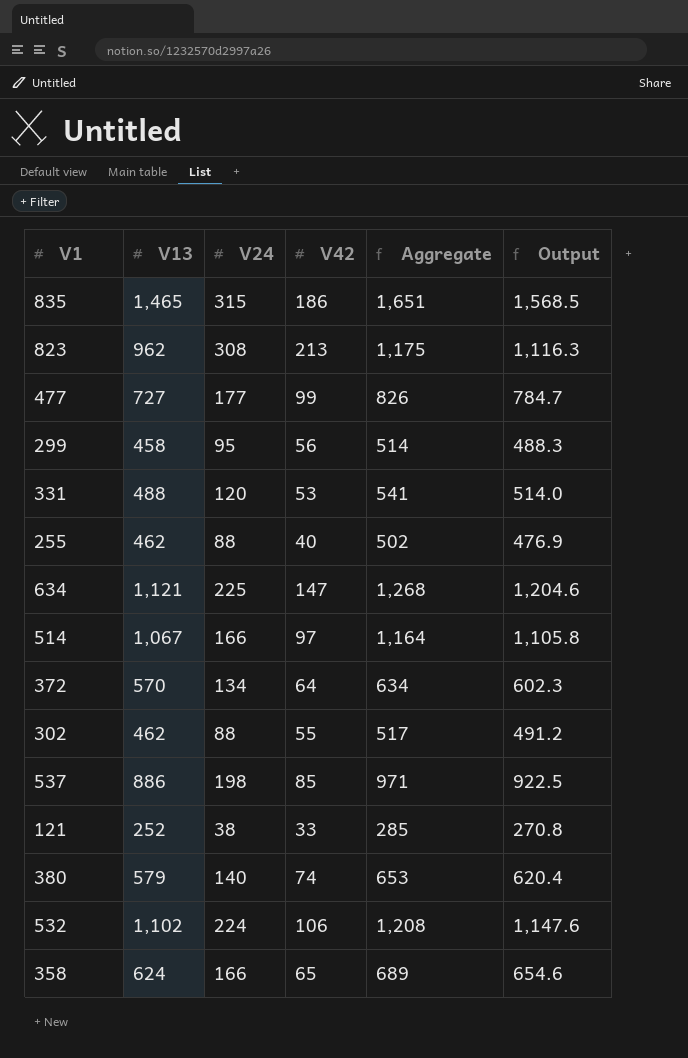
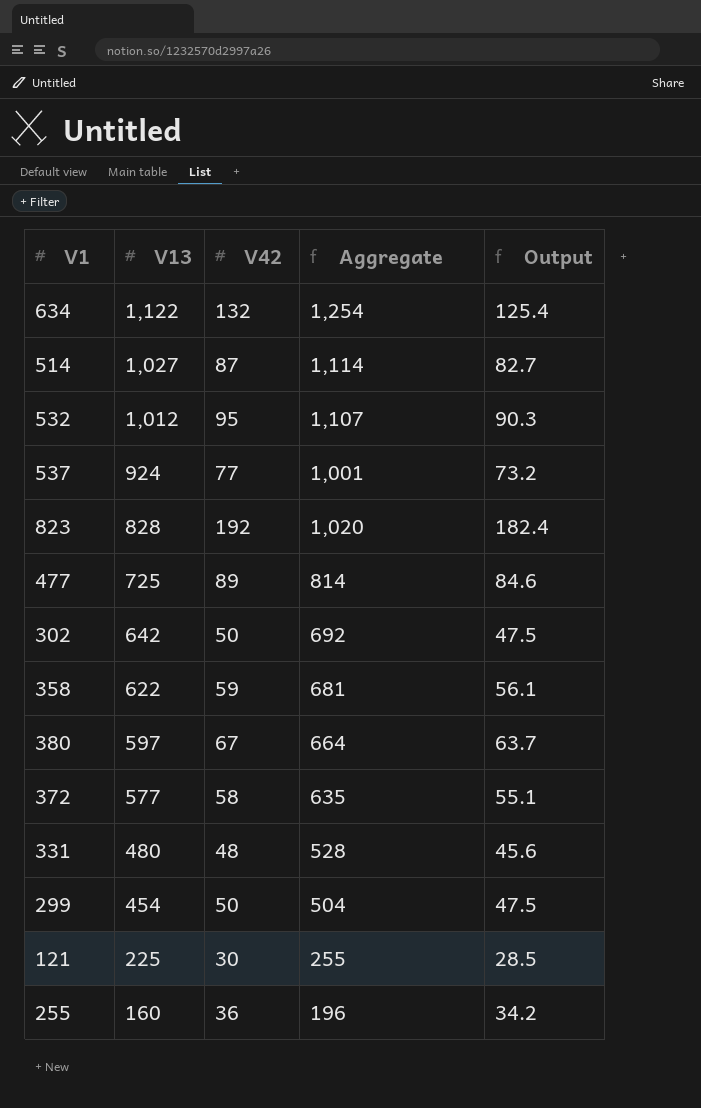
row order: none -> V13 descending
column V24 | position: 3 -> none
column Output | formula: [Aggregate] * 0.95 -> [V42] * 0.95
row 835: 1,465 | 315 | 186 | 1,651 | 1,568.5 -> none
634 | V13: 1,121 -> 1,122
634 | V42: 147 -> 132
634 | Aggregate: 1,268 -> 1,254
514 | V13: 1,067 -> 1,027
514 | V42: 97 -> 87
514 | Aggregate: 1,164 -> 1,114
532 | V13: 1,102 -> 1,012
532 | V42: 106 -> 95
532 | Aggregate: 1,208 -> 1,107
537 | V13: 886 -> 924
537 | V42: 85 -> 77
537 | Aggregate: 971 -> 1,001
823 | V13: 962 -> 828
823 | V42: 213 -> 192
823 | Aggregate: 1,175 -> 1,020
477 | V13: 727 -> 725
477 | V42: 99 -> 89
477 | Aggregate: 826 -> 814
302 | V13: 462 -> 642
302 | V42: 55 -> 50
302 | Aggregate: 517 -> 692
358 | V13: 624 -> 622
358 | V42: 65 -> 59
358 | Aggregate: 689 -> 681
380 | V13: 579 -> 597
380 | V42: 74 -> 67
380 | Aggregate: 653 -> 664
372 | V13: 570 -> 577
372 | V42: 64 -> 58
372 | Aggregate: 634 -> 635
331 | V13: 488 -> 480
331 | V42: 53 -> 48
331 | Aggregate: 541 -> 528
299 | V13: 458 -> 454
299 | V42: 56 -> 50
299 | Aggregate: 514 -> 504
121 | V13: 252 -> 225
121 | V42: 33 -> 30
121 | Aggregate: 285 -> 255
255 | V13: 462 -> 160
255 | V42: 40 -> 36
255 | Aggregate: 502 -> 196

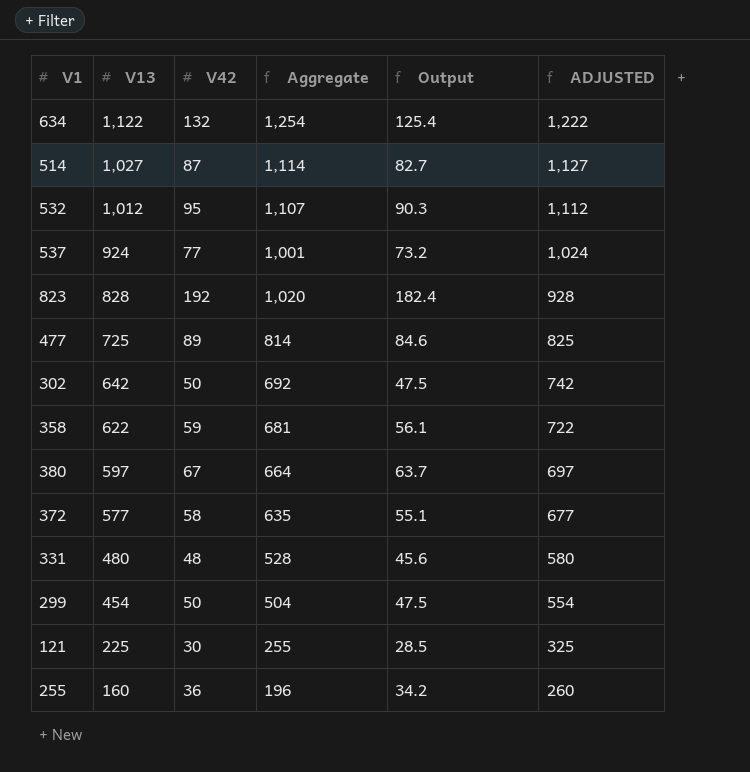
column ADJUSTED | formula: none -> [V13] + 100

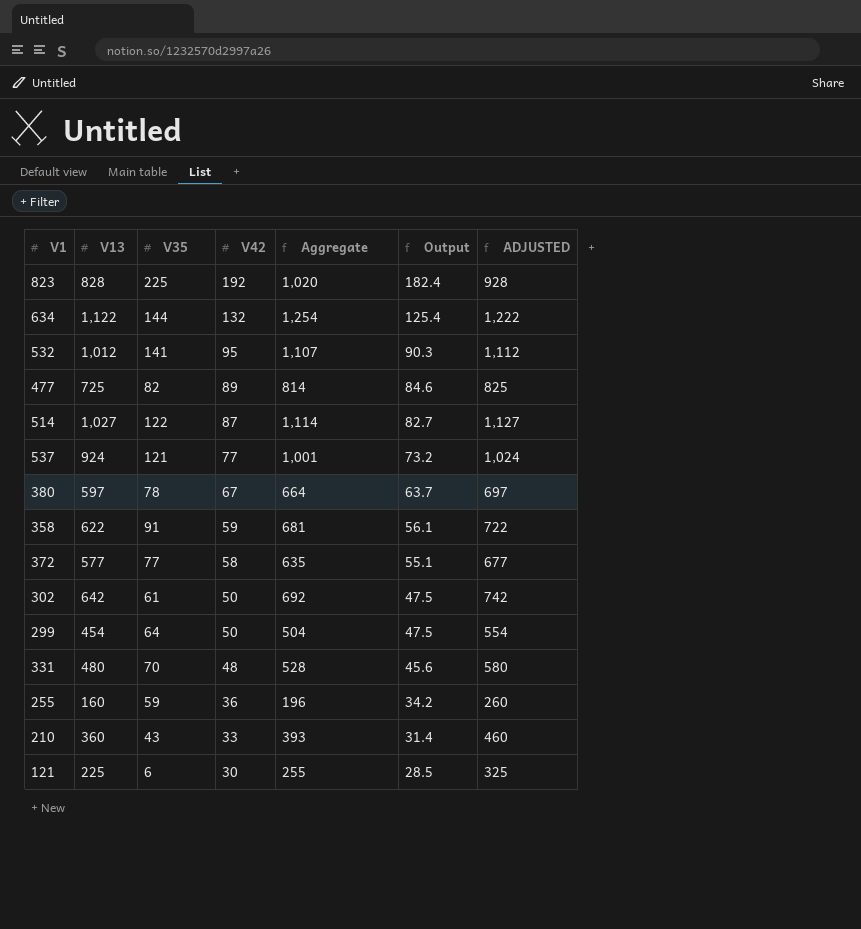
row order: V13 descending -> V42 descending
column V35 | position: none -> 3
row 210: none -> 360 | 43 | 33 | 393 | 31.4 | 460

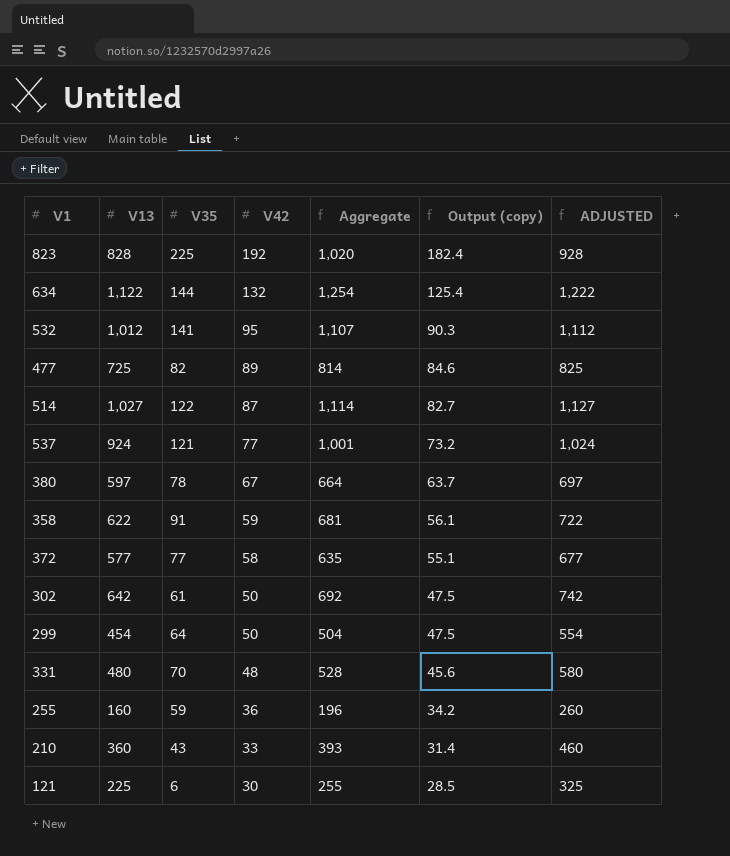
column name: Output -> Output (copy)

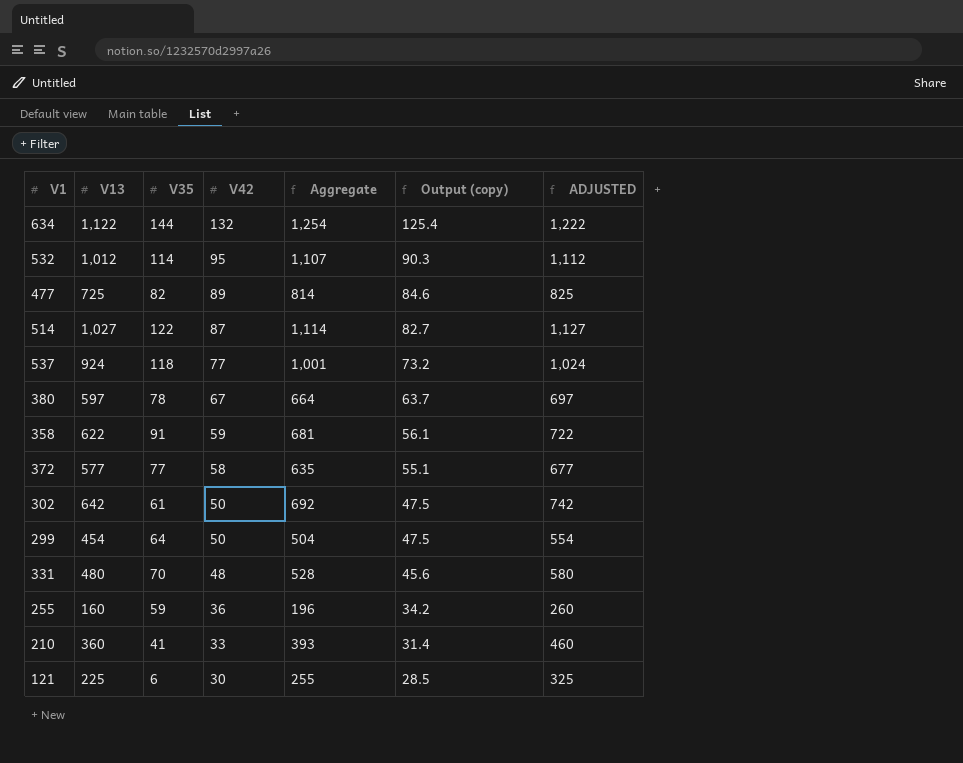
row 823: 828 | 225 | 192 | 1,020 | 182.4 | 928 -> none
532 | V35: 141 -> 114
537 | V35: 121 -> 118
210 | V35: 43 -> 41

